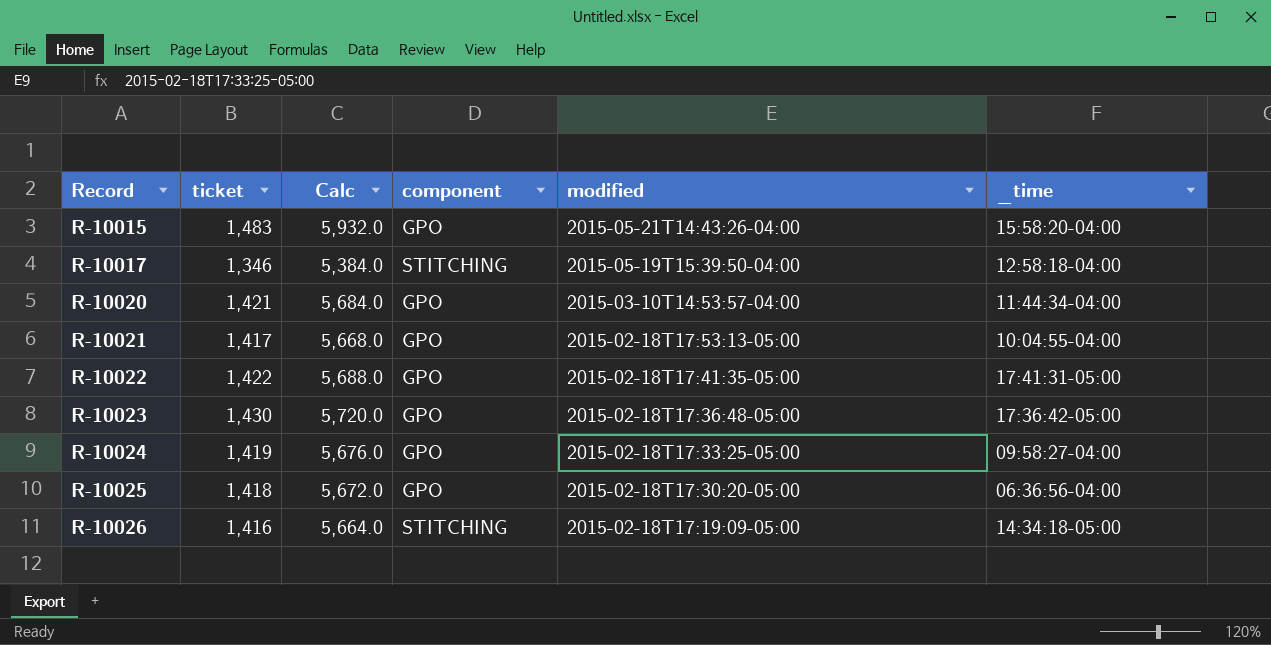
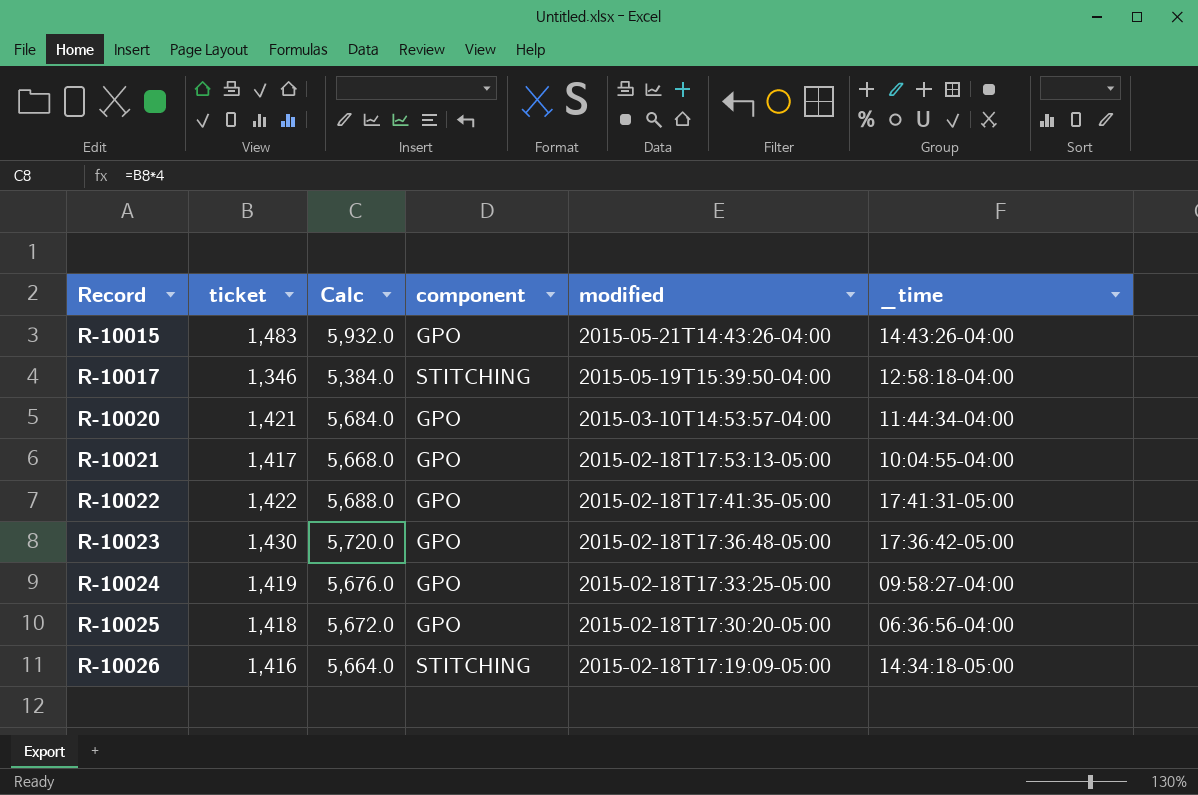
R-10015 | _time: 15:58:20-04:00 -> 14:43:26-04:00

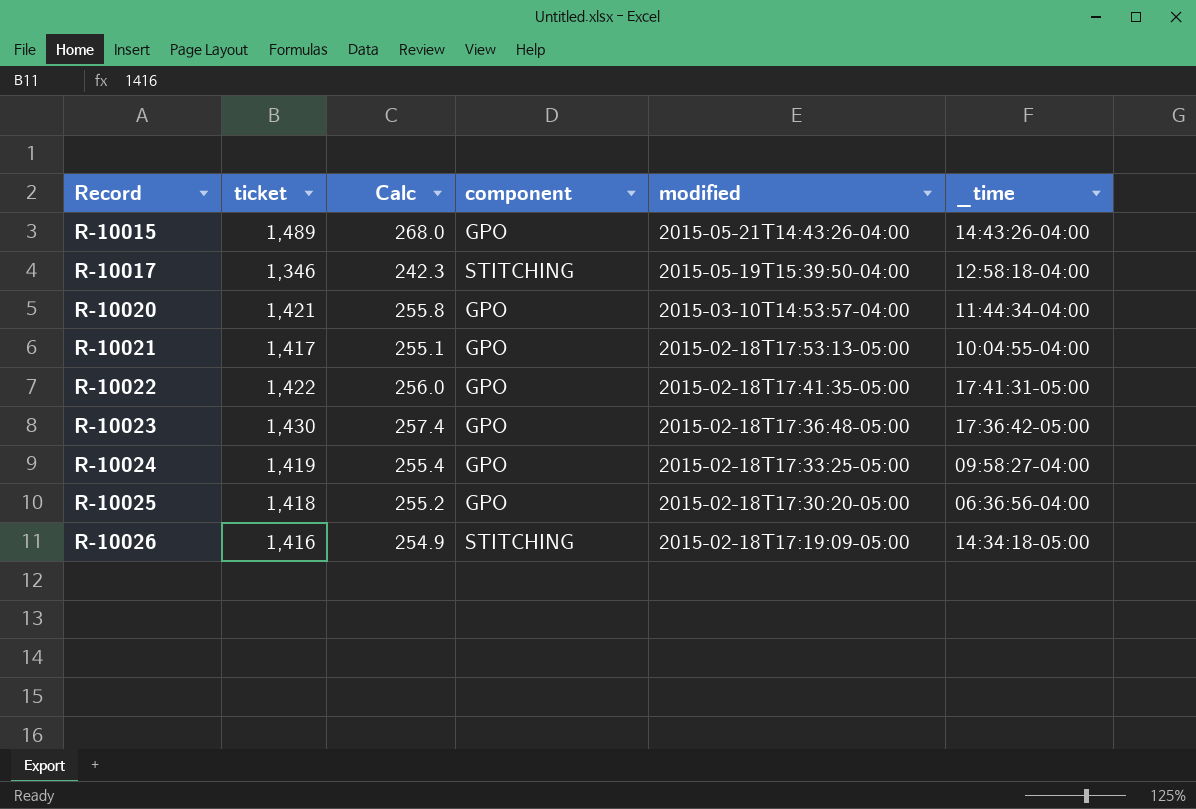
column Calc | formula: [ticket] * 4 -> [ticket] * 0.18
R-10015 | ticket: 1,483 -> 1,489

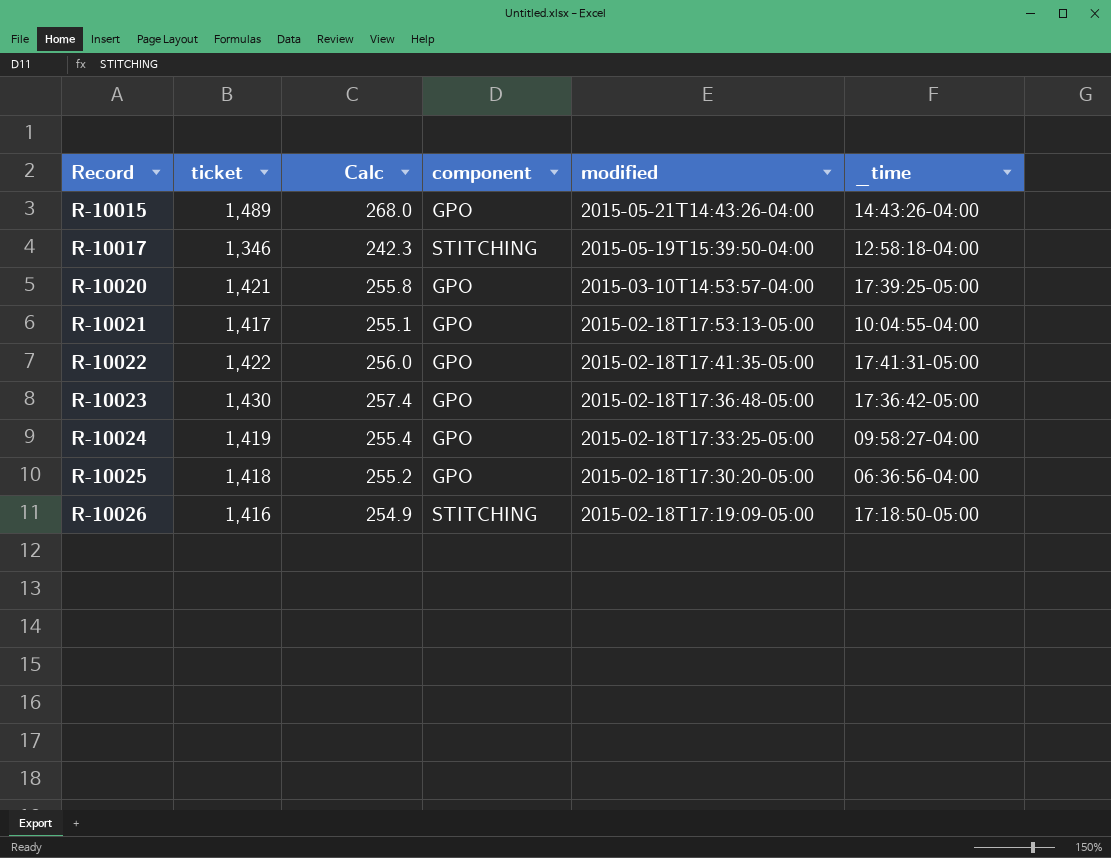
R-10020 | _time: 11:44:34-04:00 -> 17:39:25-05:00
R-10026 | _time: 14:34:18-05:00 -> 17:18:50-05:00

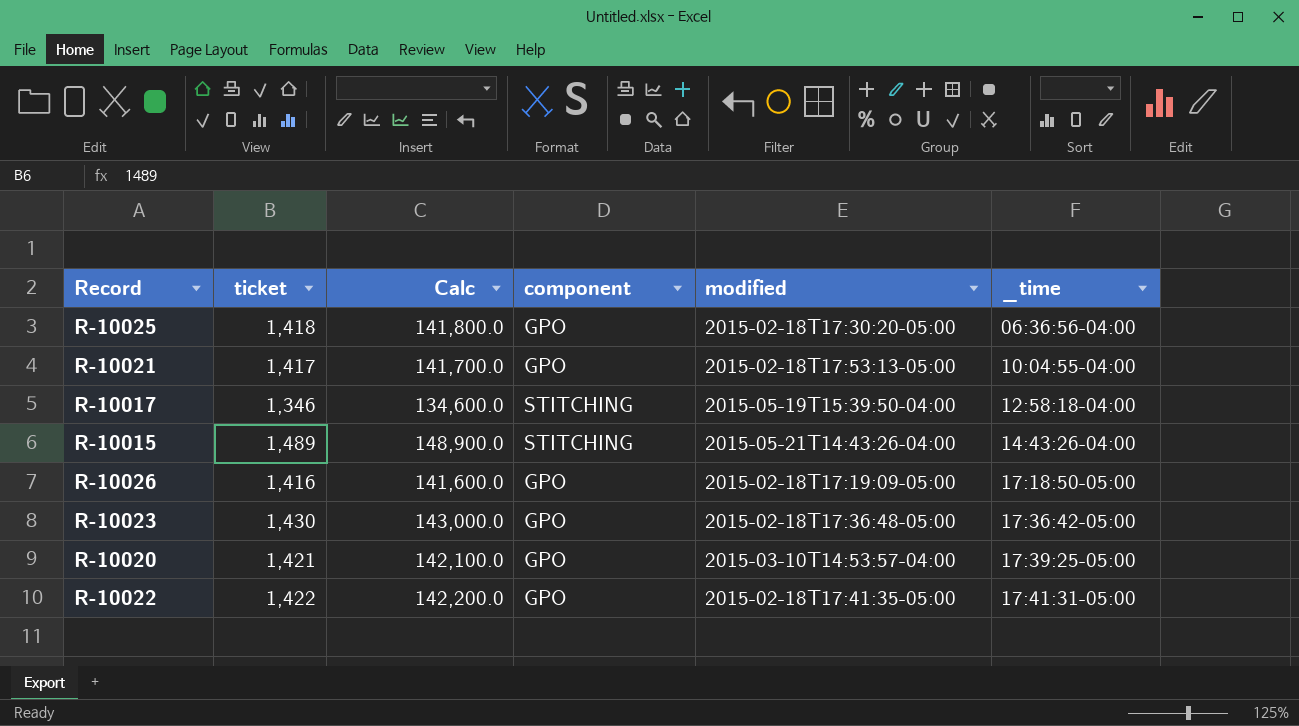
row order: Record ascending -> _time ascending
column Calc | formula: [ticket] * 0.18 -> [ticket] * 100
row R-10024: 1,419 | 255.4 | GPO | 2015-02-18T17:33:25-05:00 | 09:58:27-04:00 -> none
R-10015 | component: GPO -> STITCHING
R-10026 | component: STITCHING -> GPO

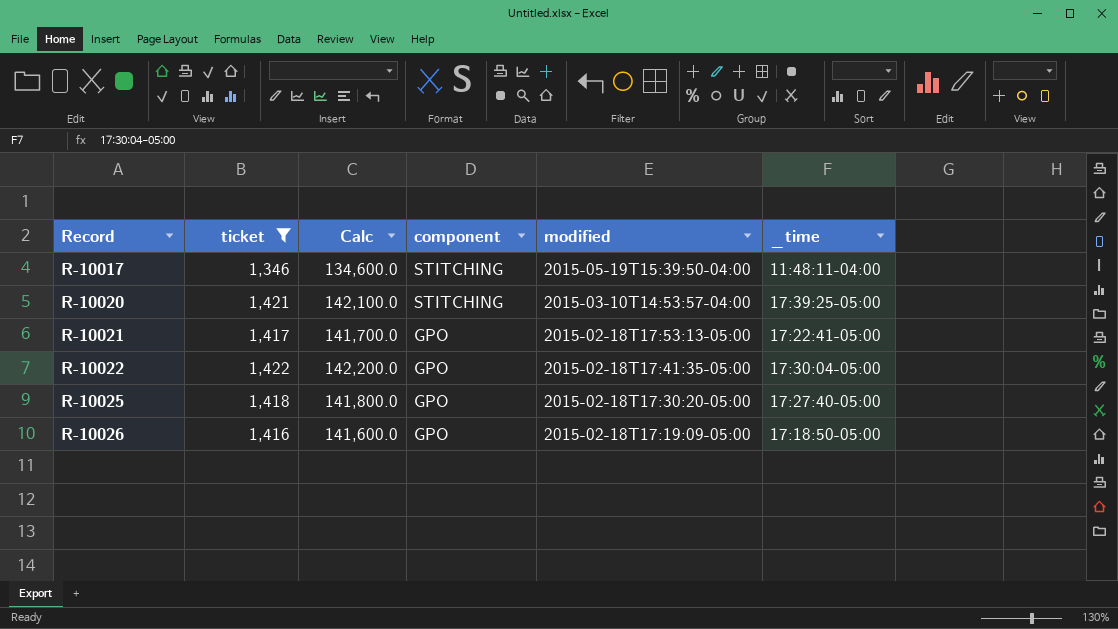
filter: none -> ticket <= 1,422
row order: _time ascending -> Record ascending
R-10017 | _time: 12:58:18-04:00 -> 11:48:11-04:00
R-10020 | component: GPO -> STITCHING
R-10021 | _time: 10:04:55-04:00 -> 17:22:41-05:00
R-10022 | _time: 17:41:31-05:00 -> 17:30:04-05:00
R-10025 | _time: 06:36:56-04:00 -> 17:27:40-05:00

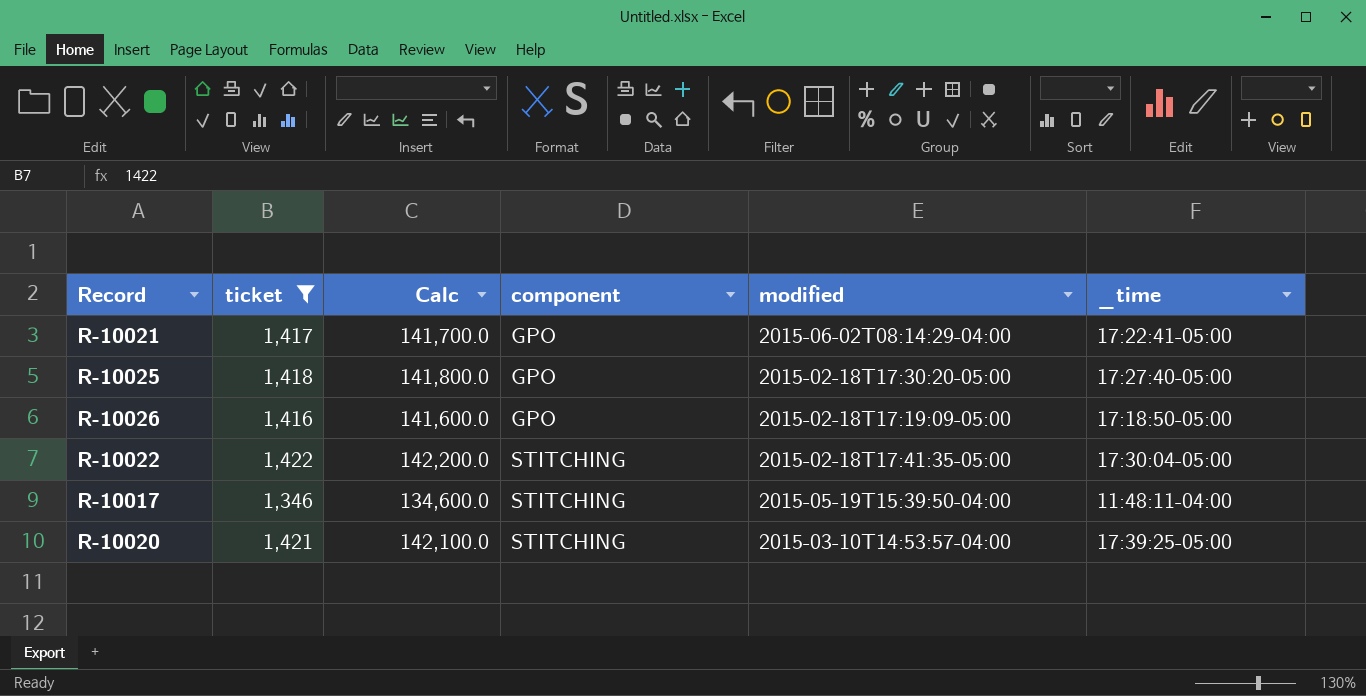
row order: Record ascending -> component ascending
R-10021 | modified: 2015-02-18T17:53:13-05:00 -> 2015-06-02T08:14:29-04:00
R-10022 | component: GPO -> STITCHING

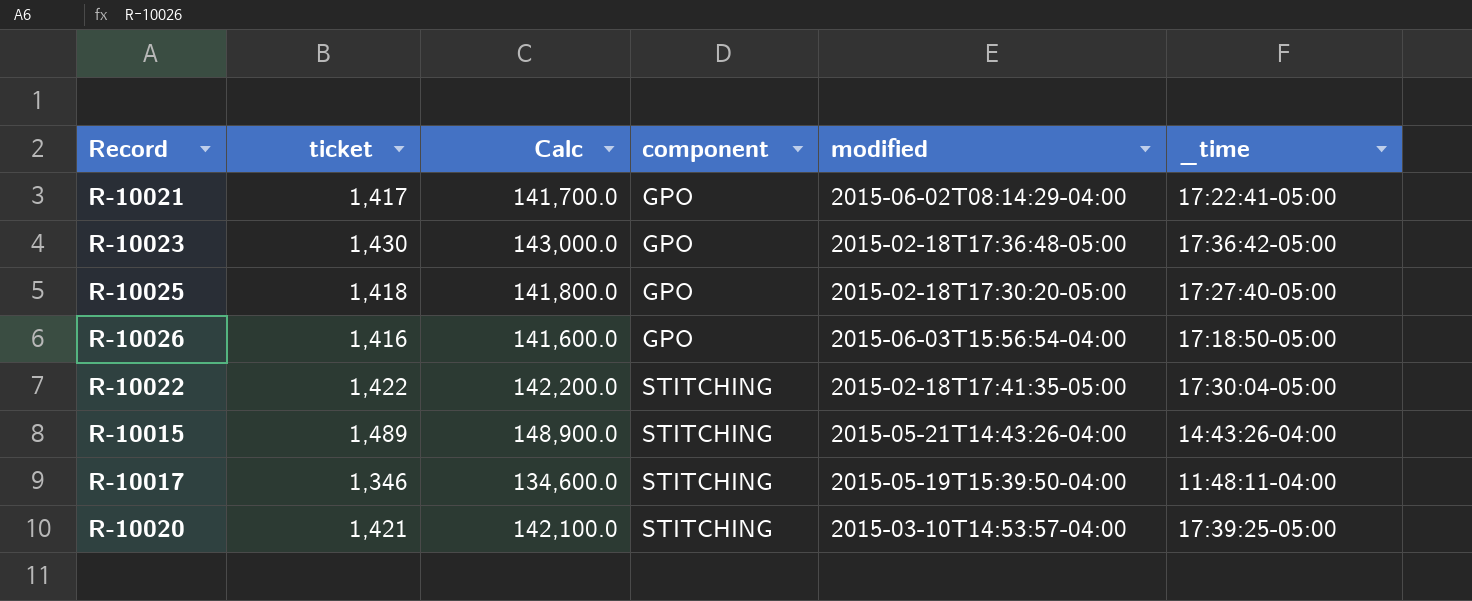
filter: ticket <= 1,422 -> none
R-10026 | modified: 2015-02-18T17:19:09-05:00 -> 2015-06-03T15:56:54-04:00

